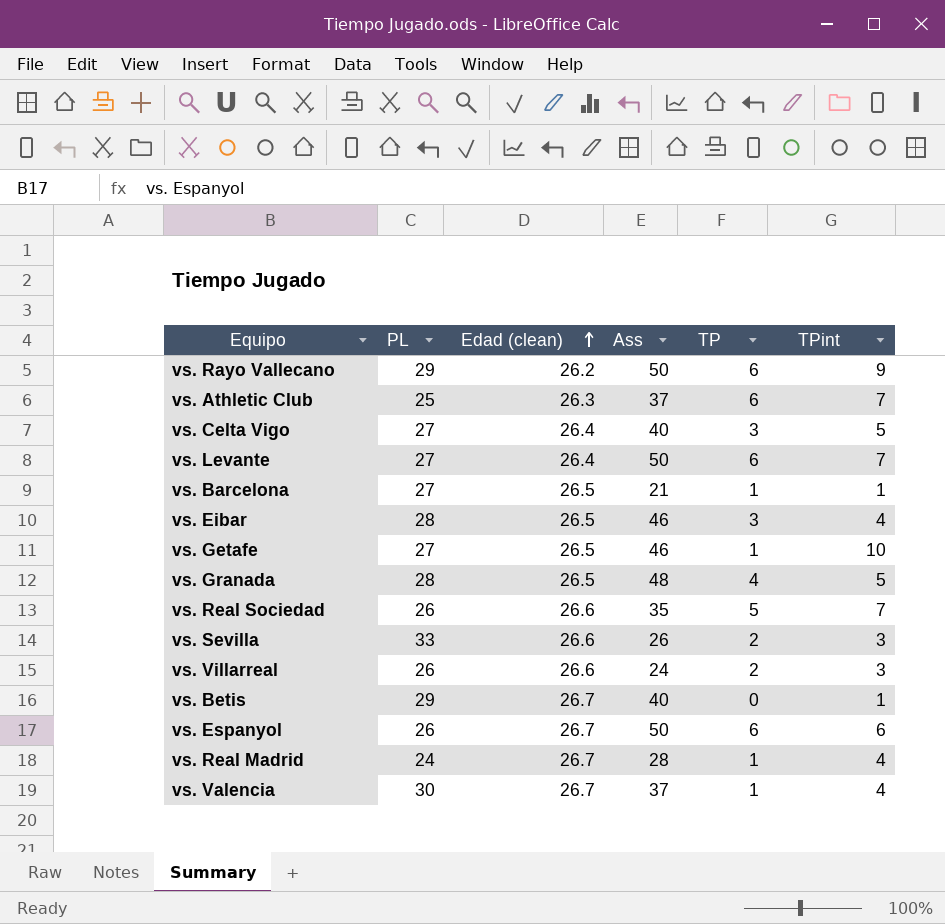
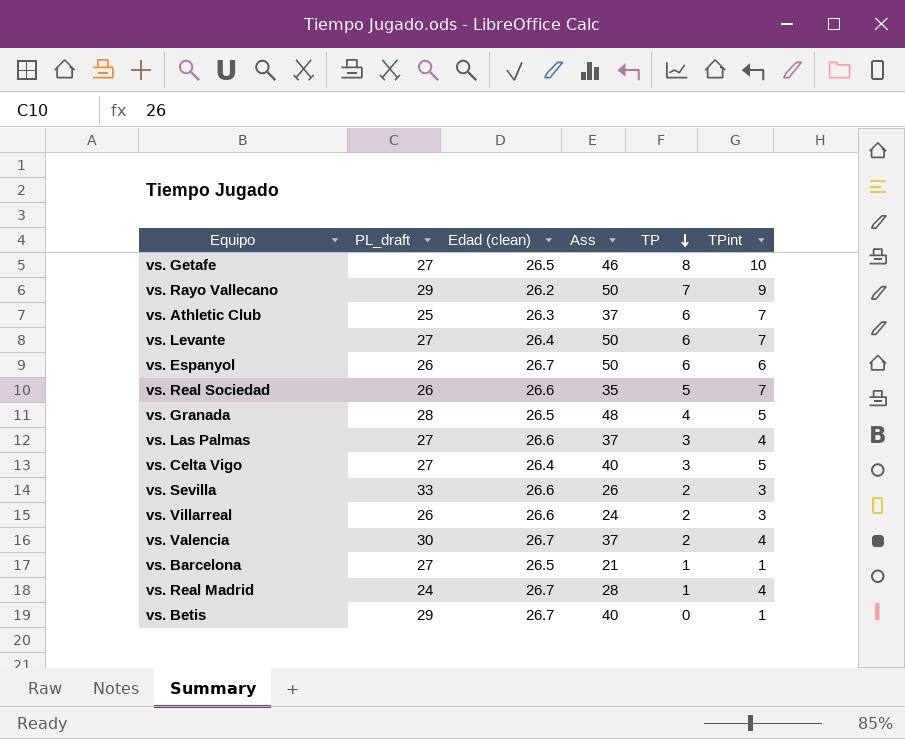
row order: Edad (clean) ascending -> TP descending
column name: PL -> PL_draft
row vs. Eibar: 28 | 26.5 | 46 | 3 | 4 -> none
vs. Getafe | TP: 1 -> 8
vs. Rayo Vallecano | TP: 6 -> 7
row vs. Las Palmas: none -> 27 | 26.6 | 37 | 3 | 4
vs. Valencia | TP: 1 -> 2

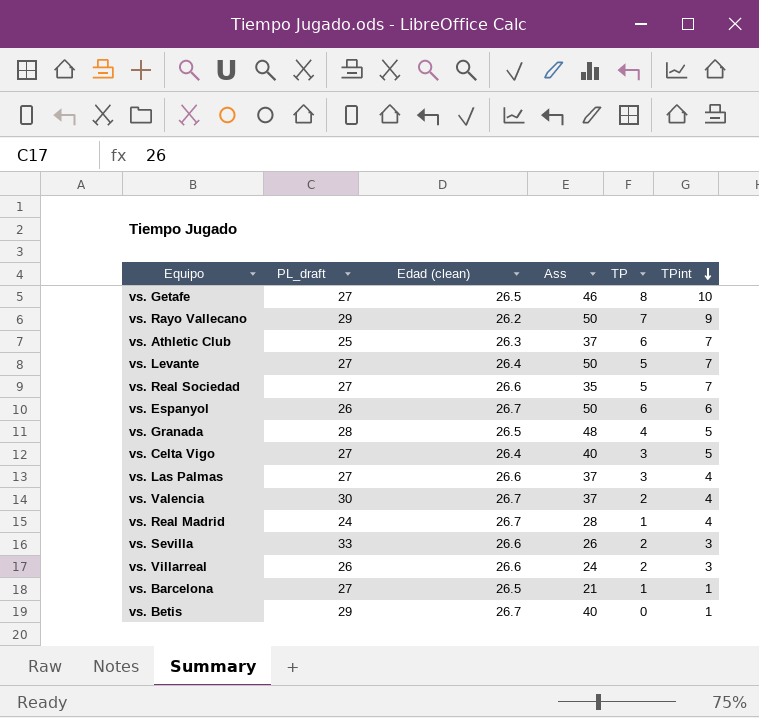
row order: TP descending -> TPint descending
vs. Levante | TP: 6 -> 5
vs. Real Sociedad | PL_draft: 26 -> 27

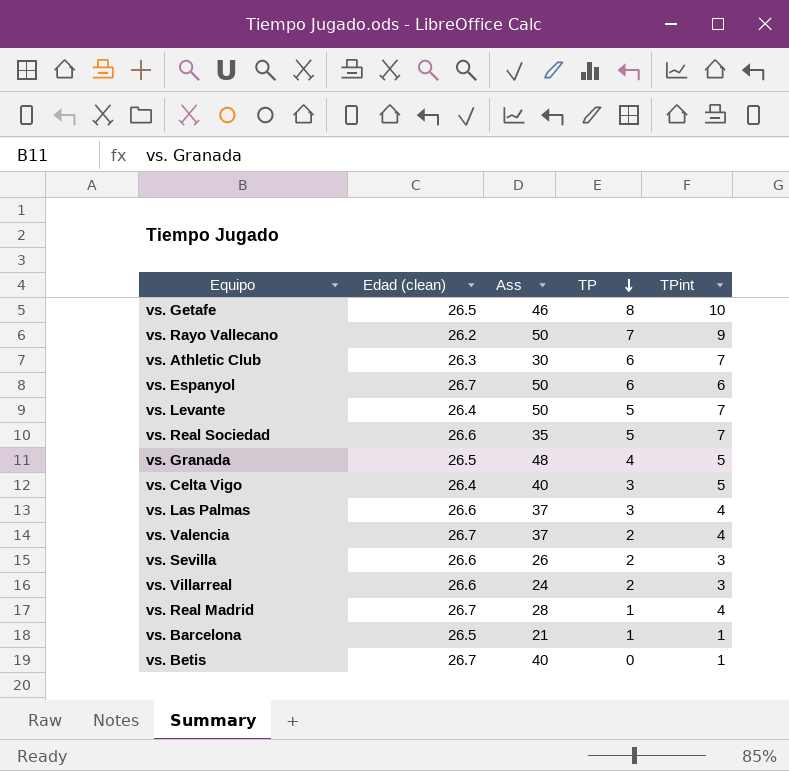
row order: TPint descending -> TP descending
column PL_draft | position: 2 -> none
vs. Athletic Club | Ass: 37 -> 30

